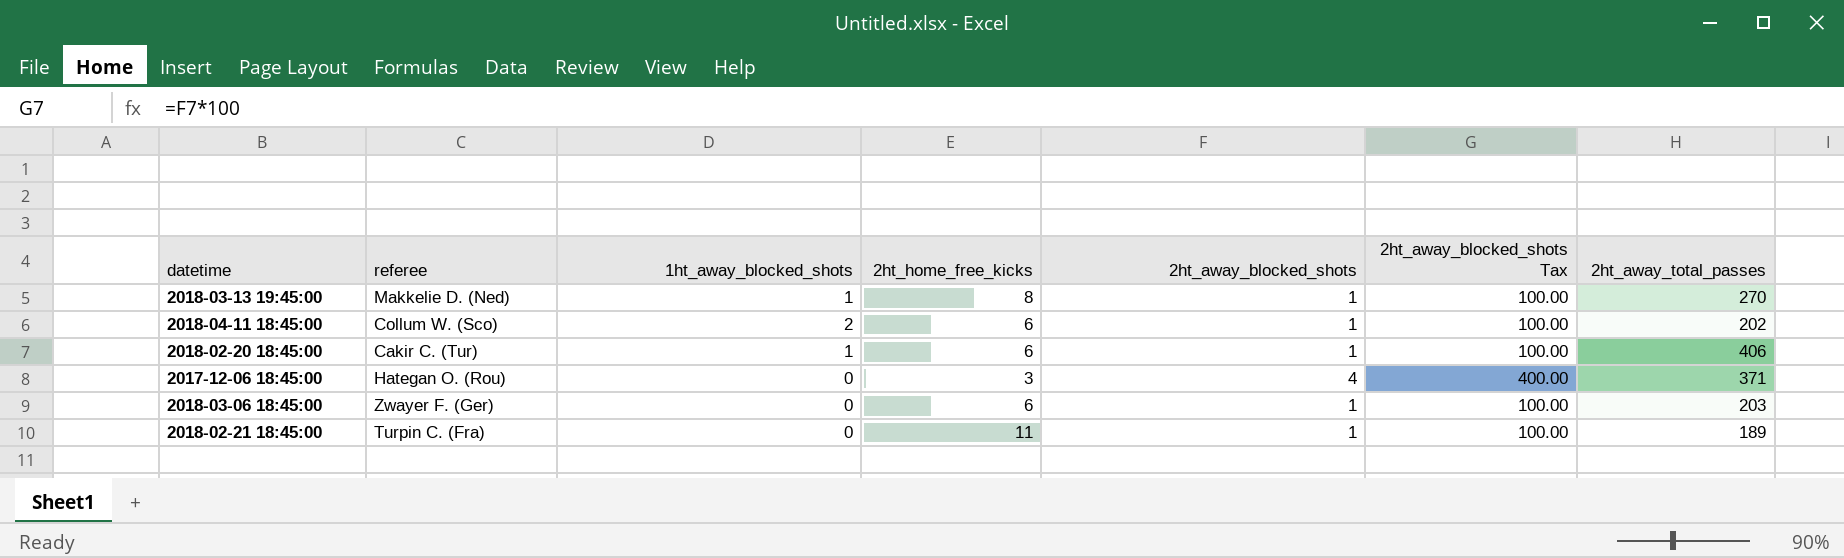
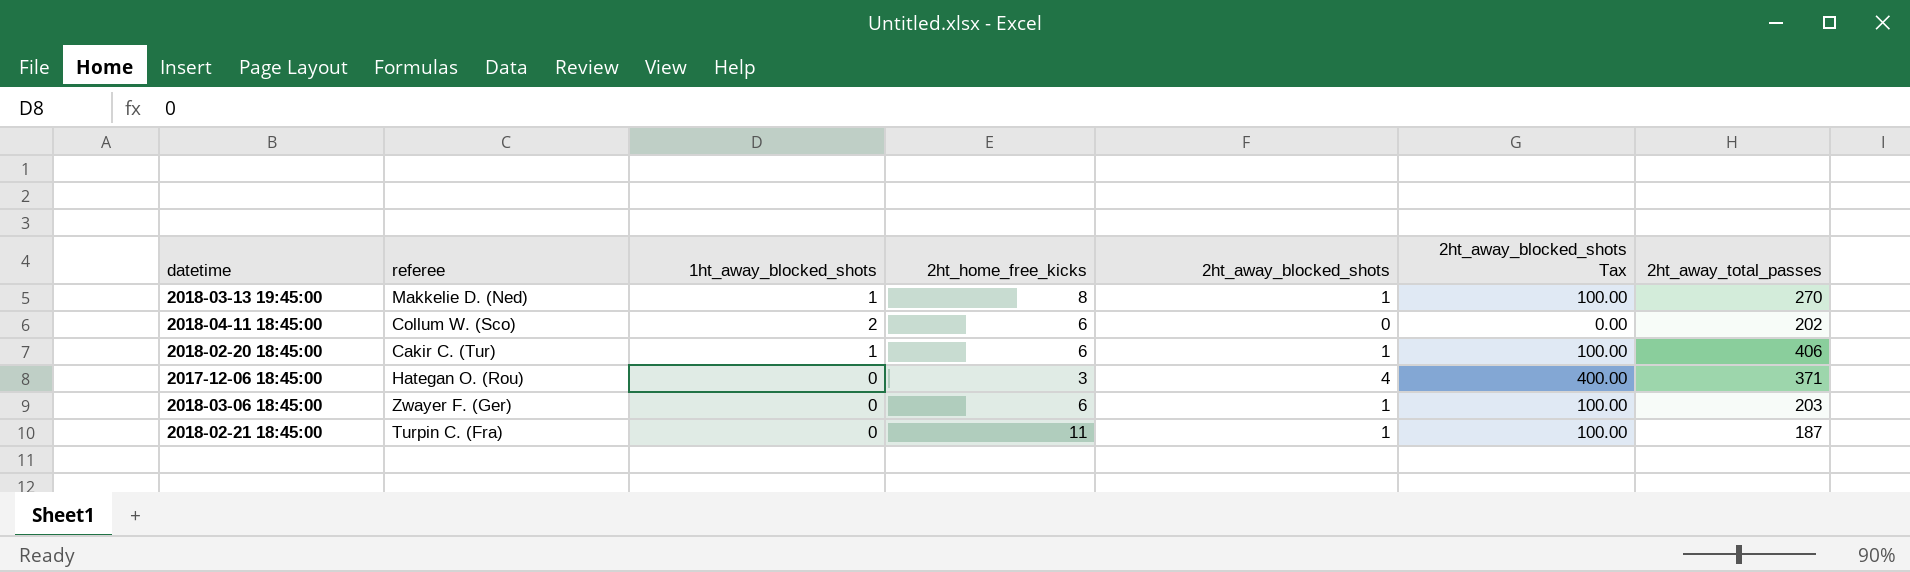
2018-04-11 18:45:00 | 2ht_away_blocked_shots: 1 -> 0
2018-04-11 18:45:00 | 2ht_away_blocked_shots Tax: 100.00 -> 0.00
2018-02-21 18:45:00 | 2ht_away_total_passes: 189 -> 187

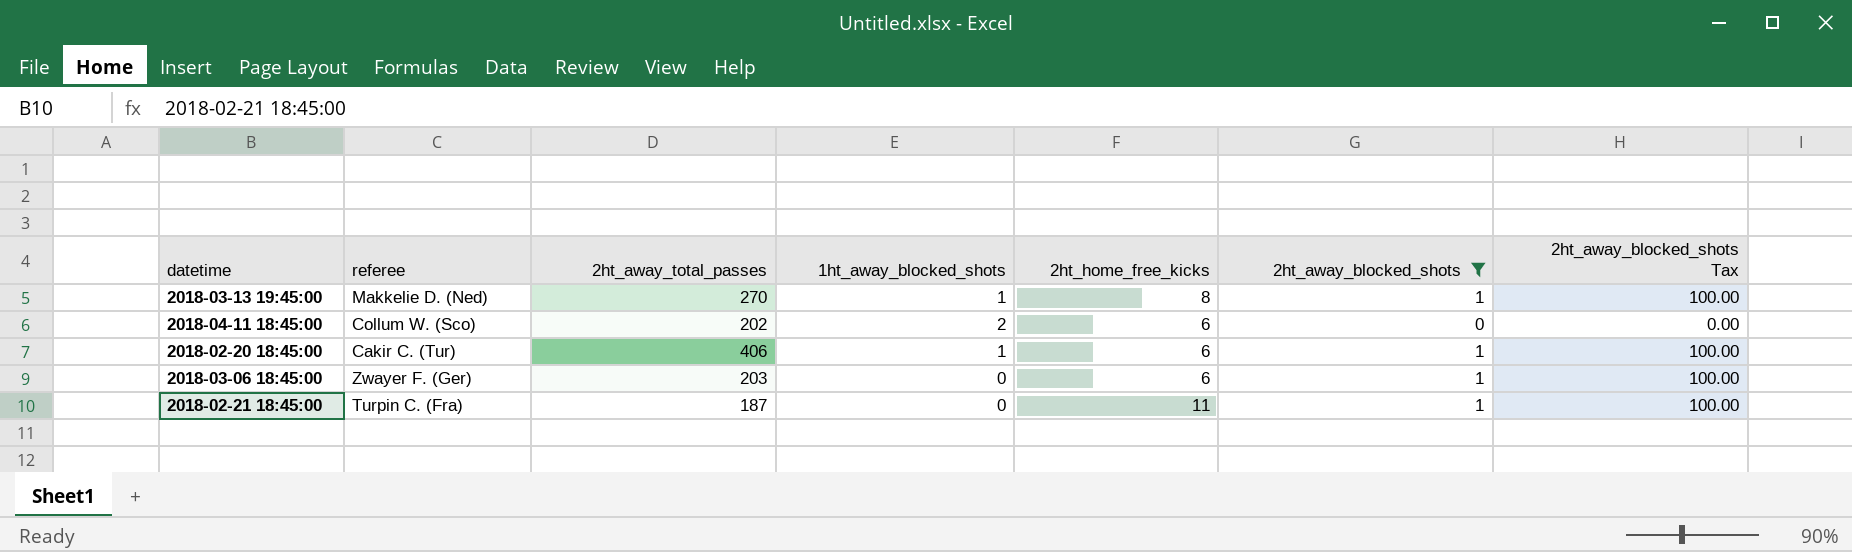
filter: none -> 2ht_away_blocked_shots != 4
column 2ht_away_total_passes | position: 7 -> 3

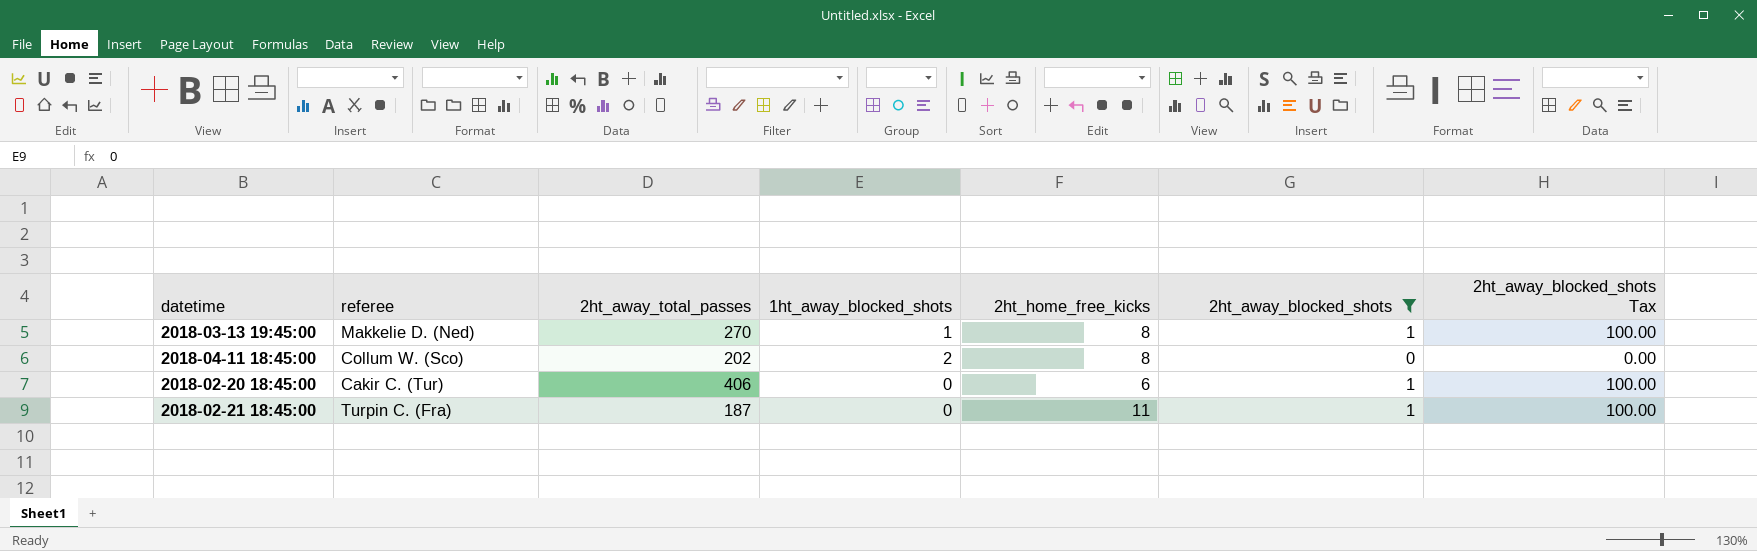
row 2018-03-06 18:45:00: Zwayer F. (Ger) | 203 | 0 | 6 | 1 | 100.00 -> none
2018-04-11 18:45:00 | 2ht_home_free_kicks: 6 -> 8
2018-02-20 18:45:00 | 1ht_away_blocked_shots: 1 -> 0

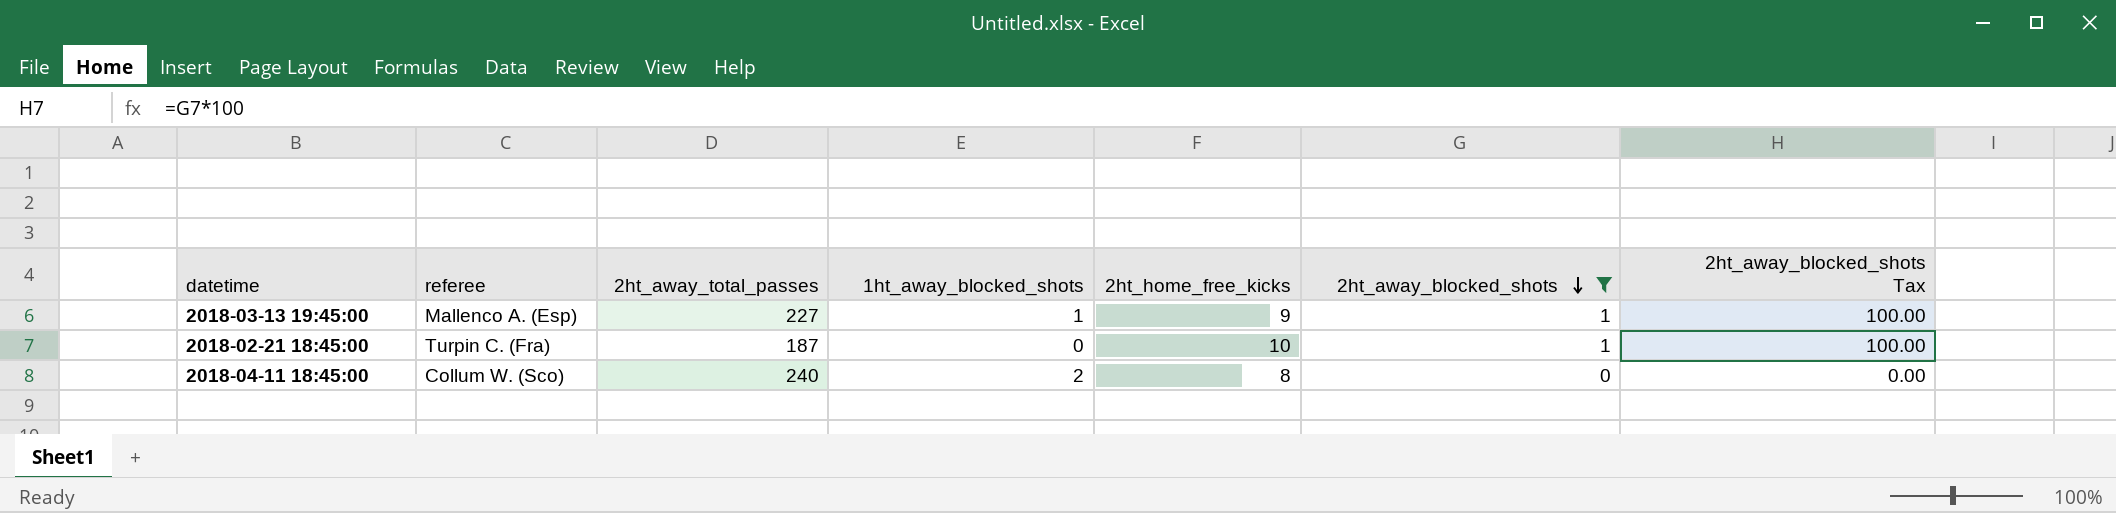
row order: none -> 2ht_away_blocked_shots descending
row 2018-02-20 18:45:00: Cakir C. (Tur) | 406 | 0 | 6 | 1 | 100.00 -> none
2018-03-13 19:45:00 | referee: Makkelie D. (Ned) -> Mallenco A. (Esp)
2018-03-13 19:45:00 | 2ht_away_total_passes: 270 -> 227
2018-03-13 19:45:00 | 2ht_home_free_kicks: 8 -> 9
2018-02-21 18:45:00 | 2ht_home_free_kicks: 11 -> 10
2018-04-11 18:45:00 | 2ht_away_total_passes: 202 -> 240

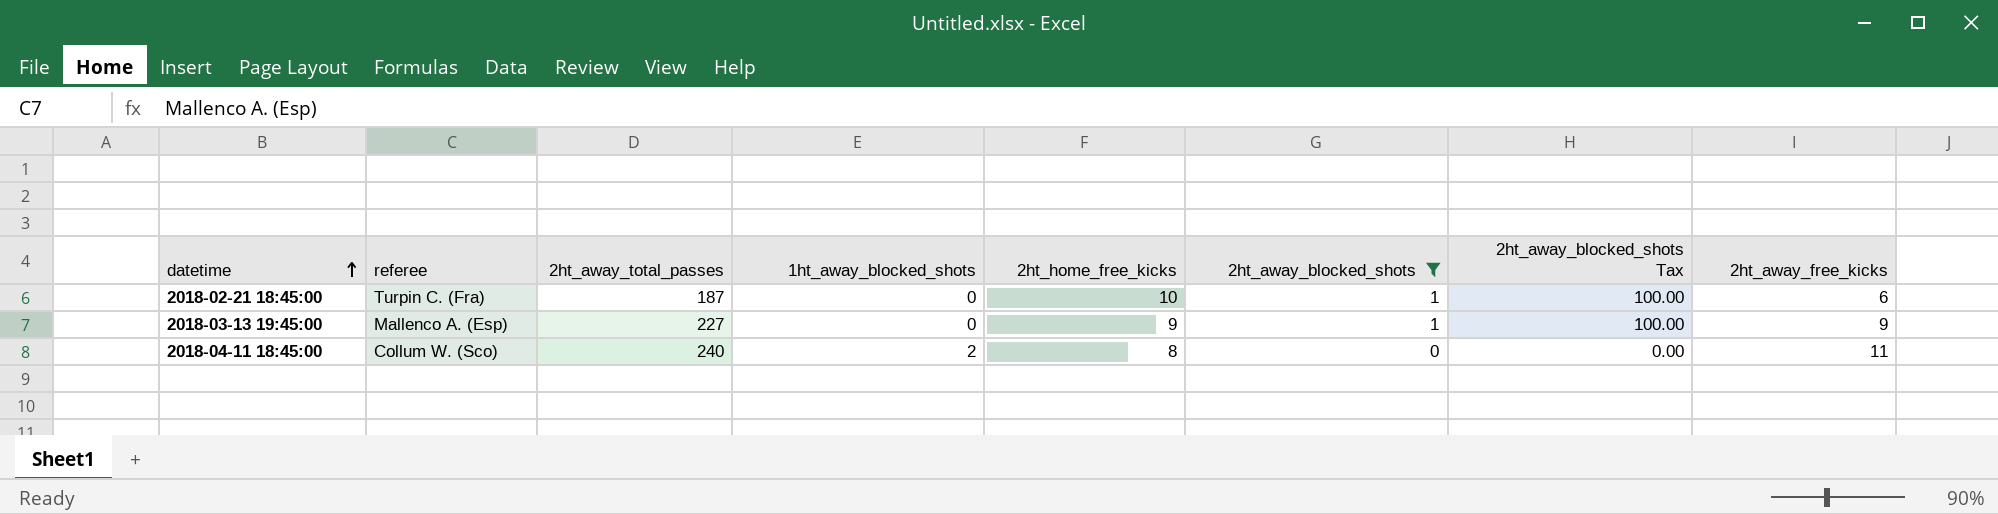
row order: 2ht_away_blocked_shots descending -> datetime ascending
column 2ht_away_free_kicks | position: none -> 8
2018-03-13 19:45:00 | 1ht_away_blocked_shots: 1 -> 0

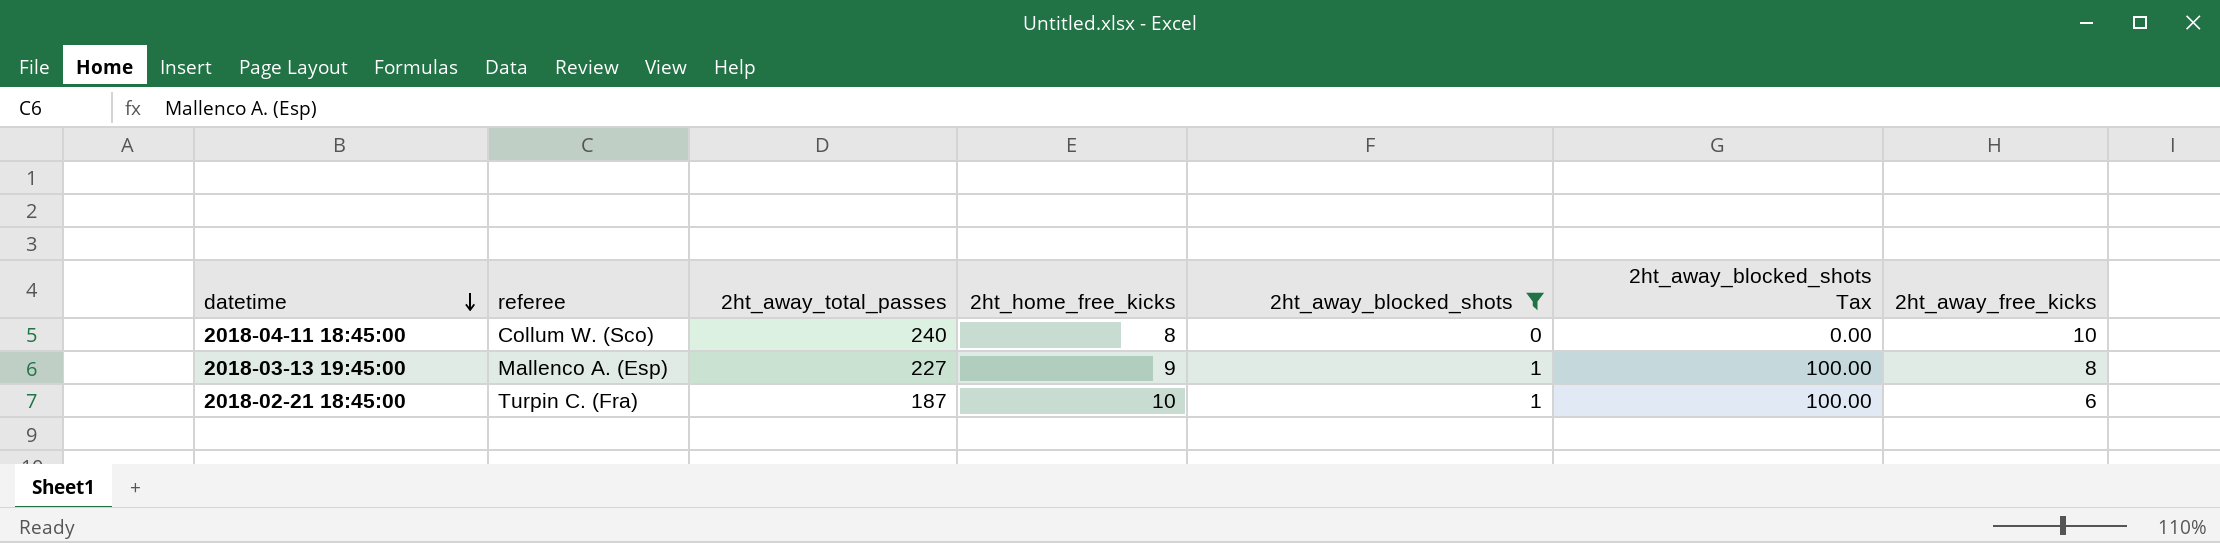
row order: datetime ascending -> datetime descending
column 1ht_away_blocked_shots | position: 4 -> none
2018-04-11 18:45:00 | 2ht_away_free_kicks: 11 -> 10
2018-03-13 19:45:00 | 2ht_away_free_kicks: 9 -> 8

